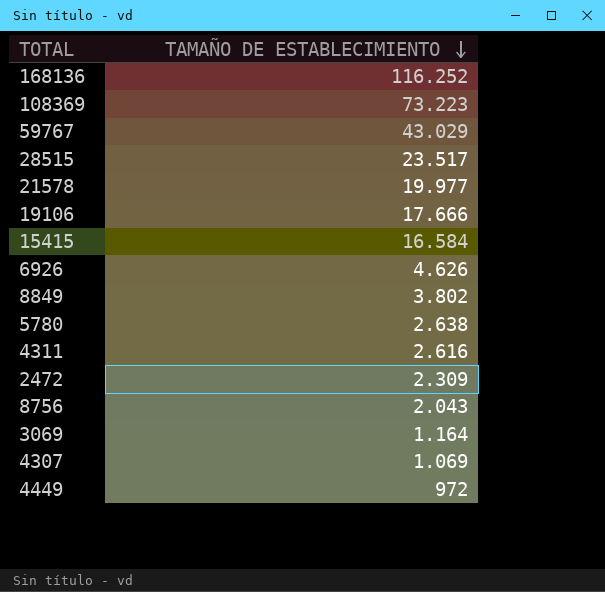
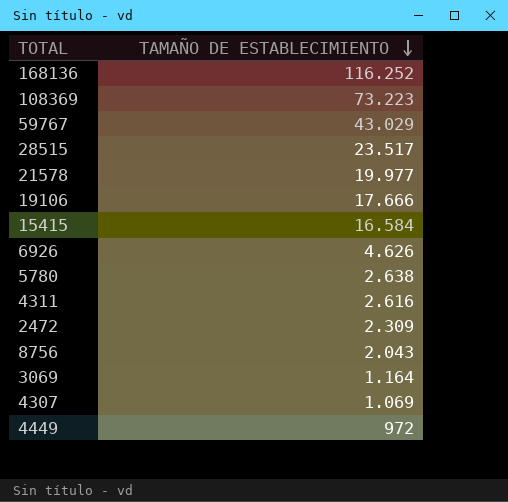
row 8849: 3.802 -> none

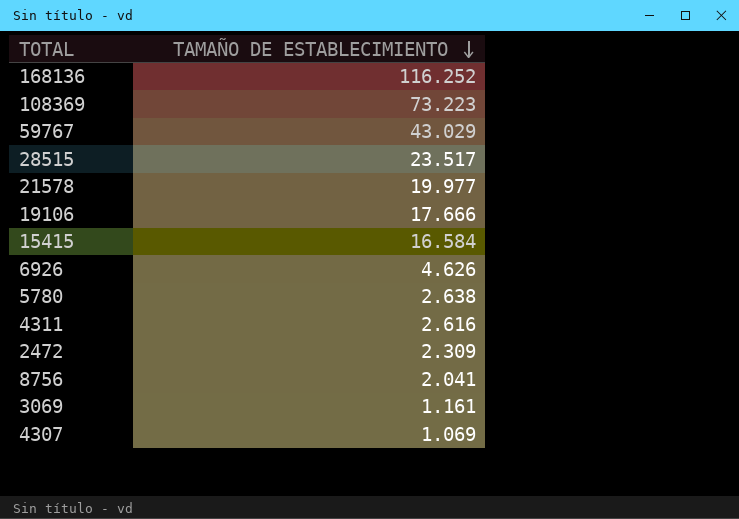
row 4449: 972 -> none
8756 | TAMAÑO DE ESTABLECIMIENTO: 2.043 -> 2.041
3069 | TAMAÑO DE ESTABLECIMIENTO: 1.164 -> 1.161

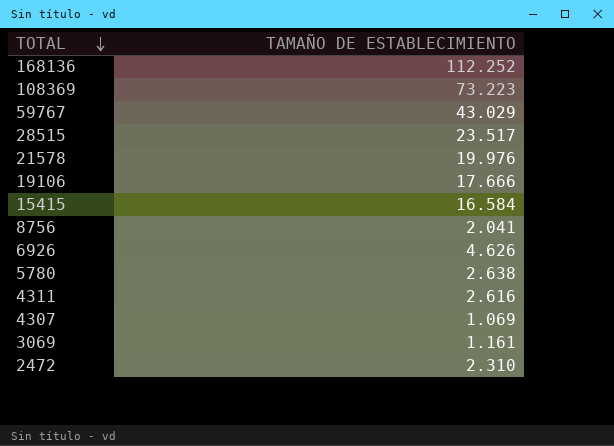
row order: TAMAÑO DE ESTABLECIMIENTO descending -> TOTAL descending
168136 | TAMAÑO DE ESTABLECIMIENTO: 116.252 -> 112.252
21578 | TAMAÑO DE ESTABLECIMIENTO: 19.977 -> 19.976
2472 | TAMAÑO DE ESTABLECIMIENTO: 2.309 -> 2.310

